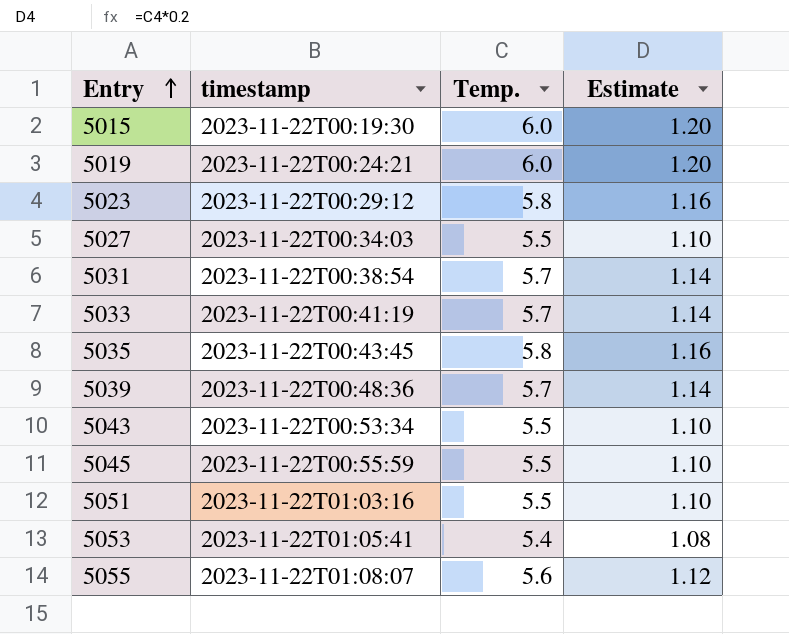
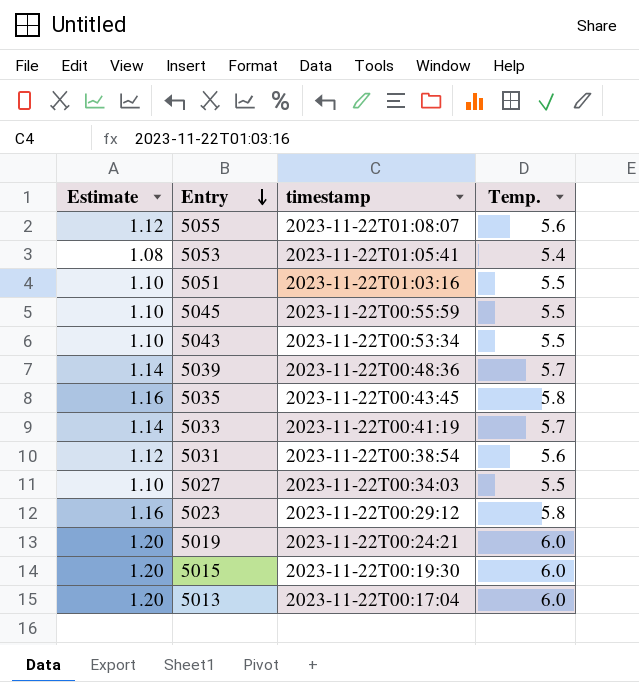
row order: Entry ascending -> Entry descending
column Estimate | position: 4 -> 1
5031 | Estimate: 1.14 -> 1.12
5031 | Temp.: 5.7 -> 5.6
row 5013: none -> 1.20 | 2023-11-22T00:17:04 | 6.0

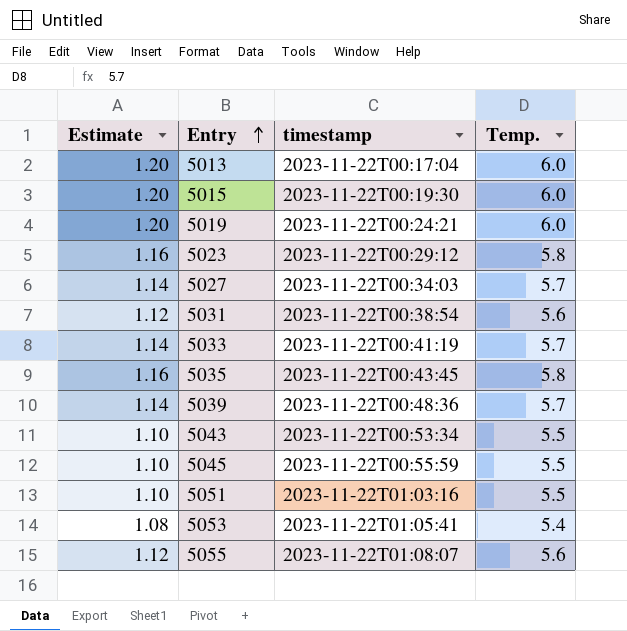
row order: Entry descending -> Entry ascending
5027 | Estimate: 1.10 -> 1.14
5027 | Temp.: 5.5 -> 5.7

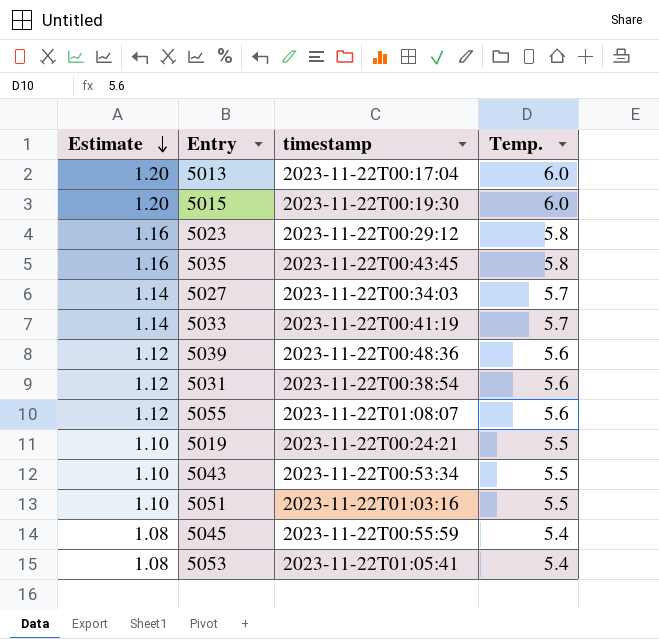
row order: Entry ascending -> Estimate descending
5039 | Estimate: 1.14 -> 1.12
5039 | Temp.: 5.7 -> 5.6
5019 | Estimate: 1.20 -> 1.10
5019 | Temp.: 6.0 -> 5.5
5045 | Estimate: 1.10 -> 1.08
5045 | Temp.: 5.5 -> 5.4

